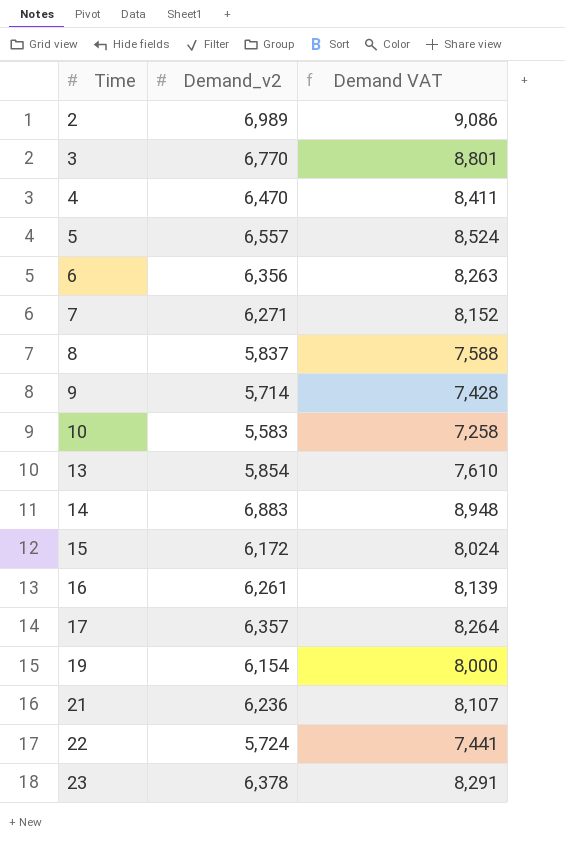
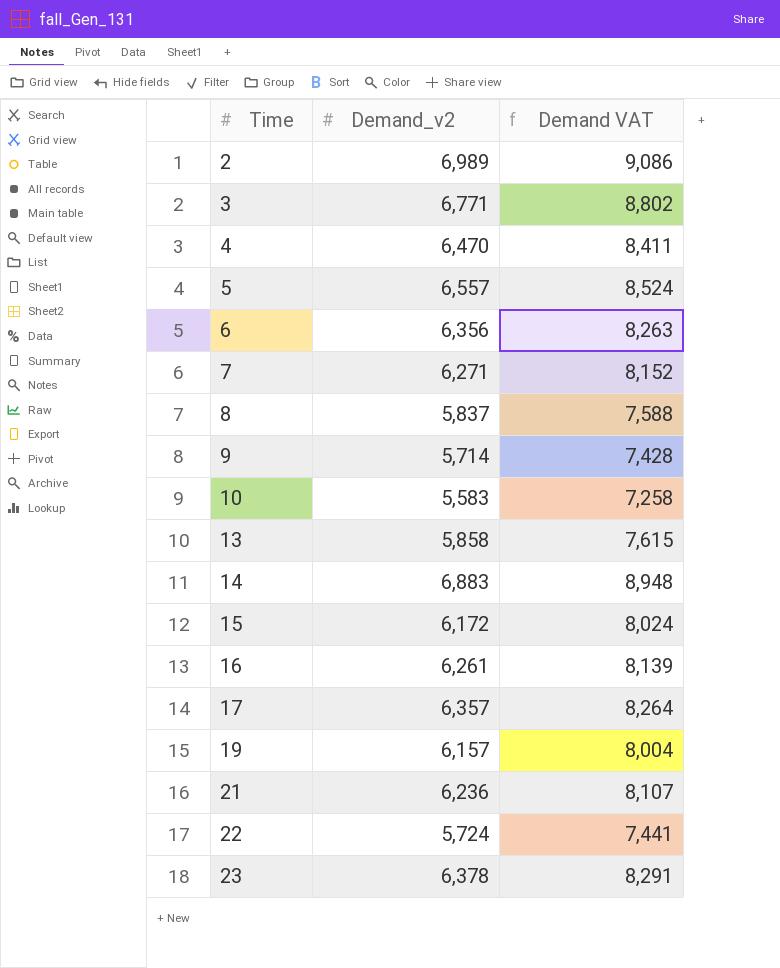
3 | Demand_v2: 6,770 -> 6,771
3 | Demand VAT: 8,801 -> 8,802
13 | Demand_v2: 5,854 -> 5,858
13 | Demand VAT: 7,610 -> 7,615
19 | Demand_v2: 6,154 -> 6,157
19 | Demand VAT: 8,000 -> 8,004

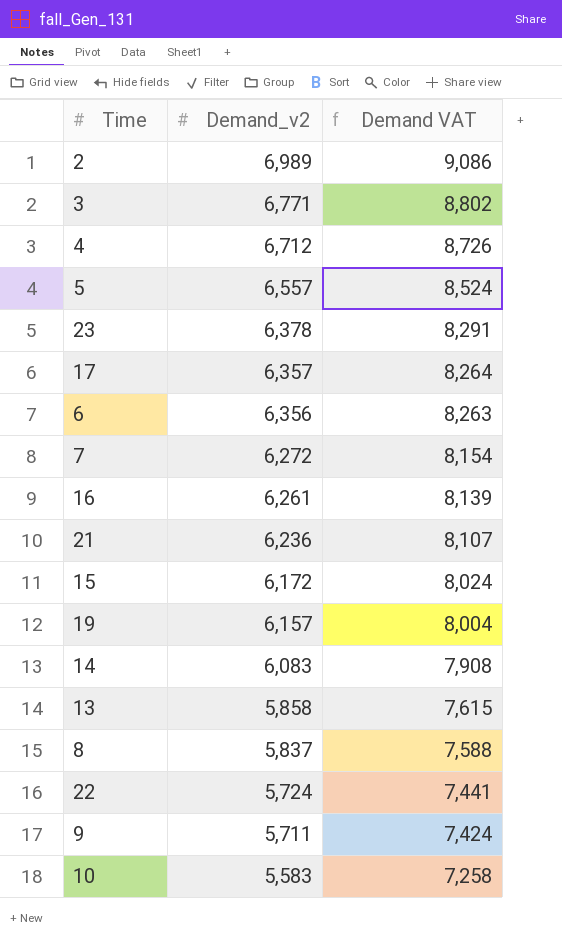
row order: Time ascending -> Demand_v2 descending
4 | Demand_v2: 6,470 -> 6,712
4 | Demand VAT: 8,411 -> 8,726
7 | Demand_v2: 6,271 -> 6,272
7 | Demand VAT: 8,152 -> 8,154
14 | Demand_v2: 6,883 -> 6,083
14 | Demand VAT: 8,948 -> 7,908
9 | Demand_v2: 5,714 -> 5,711
9 | Demand VAT: 7,428 -> 7,424

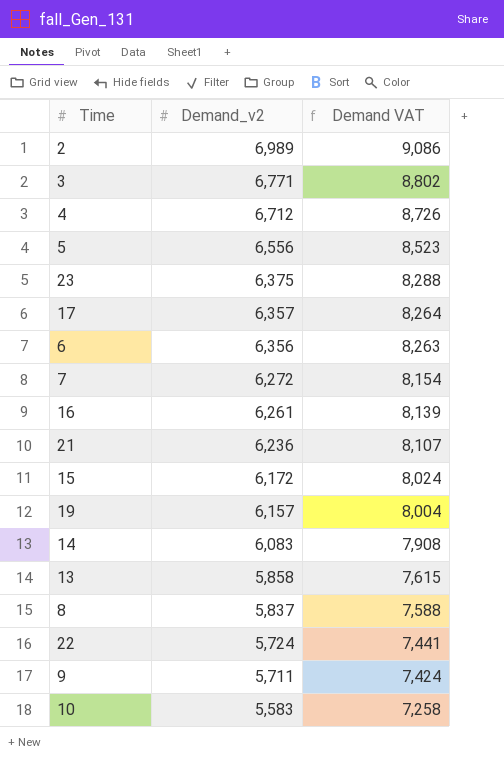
5 | Demand_v2: 6,557 -> 6,556
5 | Demand VAT: 8,524 -> 8,523
23 | Demand_v2: 6,378 -> 6,375
23 | Demand VAT: 8,291 -> 8,288

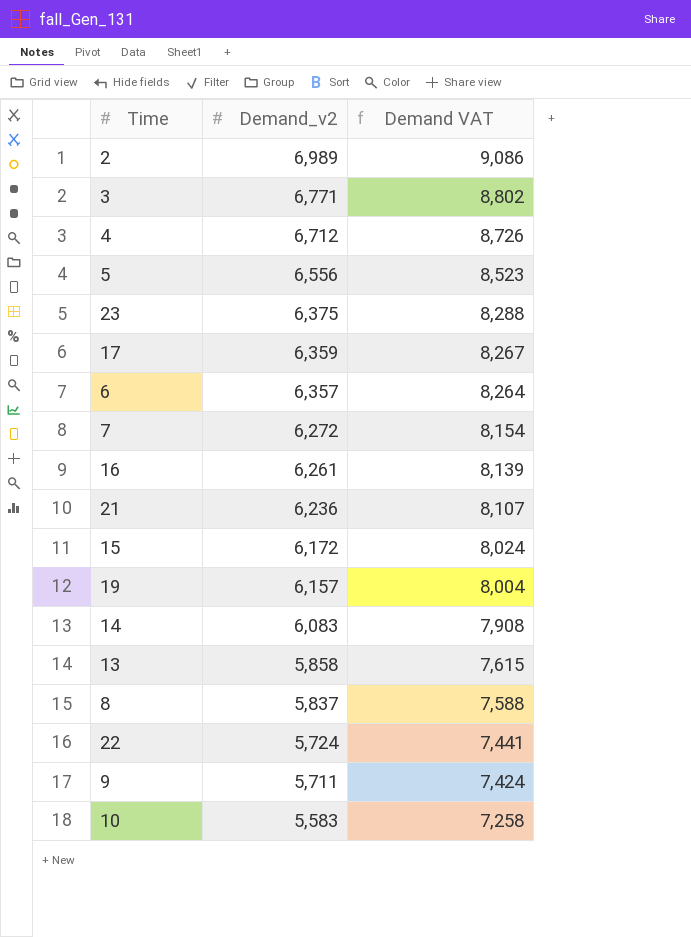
17 | Demand_v2: 6,357 -> 6,359
17 | Demand VAT: 8,264 -> 8,267
6 | Demand_v2: 6,356 -> 6,357
6 | Demand VAT: 8,263 -> 8,264

